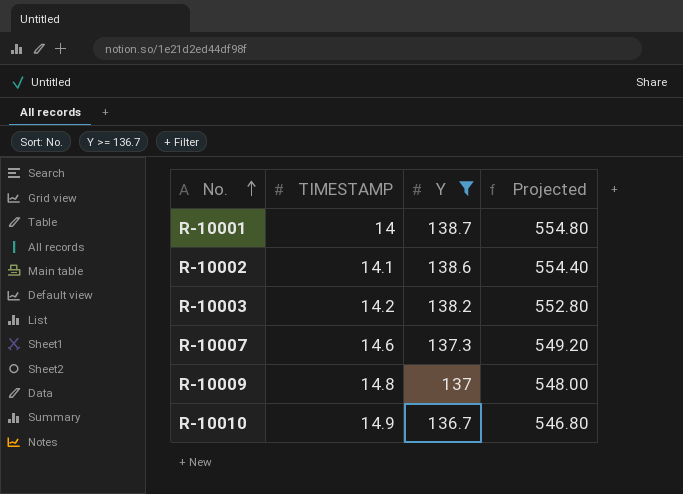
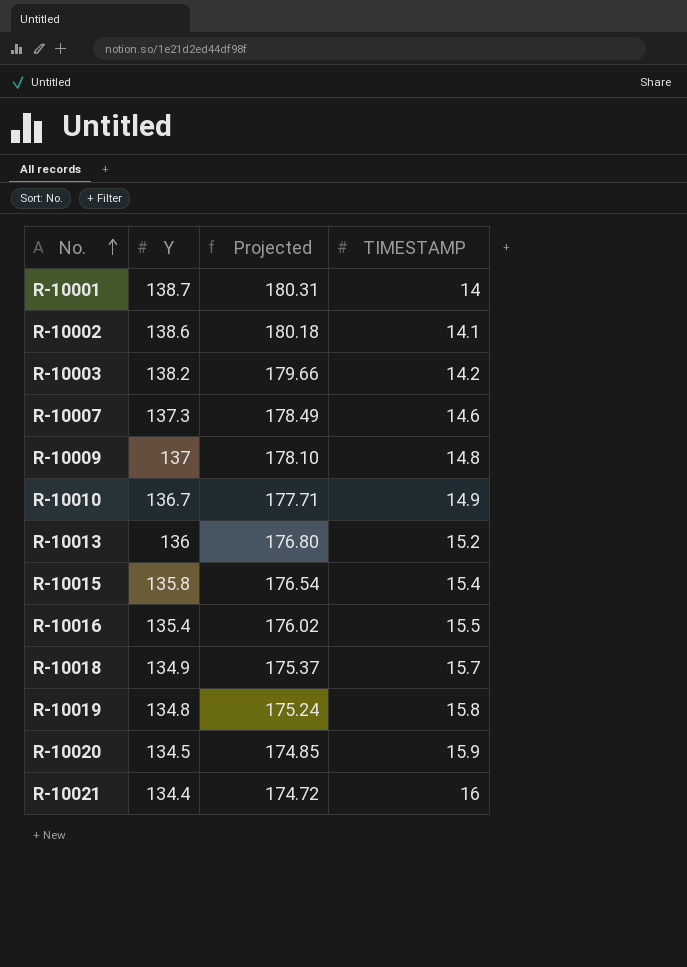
filter: Y >= 136.7 -> none
column Projected | formula: [Y] * 4 -> [Y] * 1.3
column TIMESTAMP | position: 2 -> 4

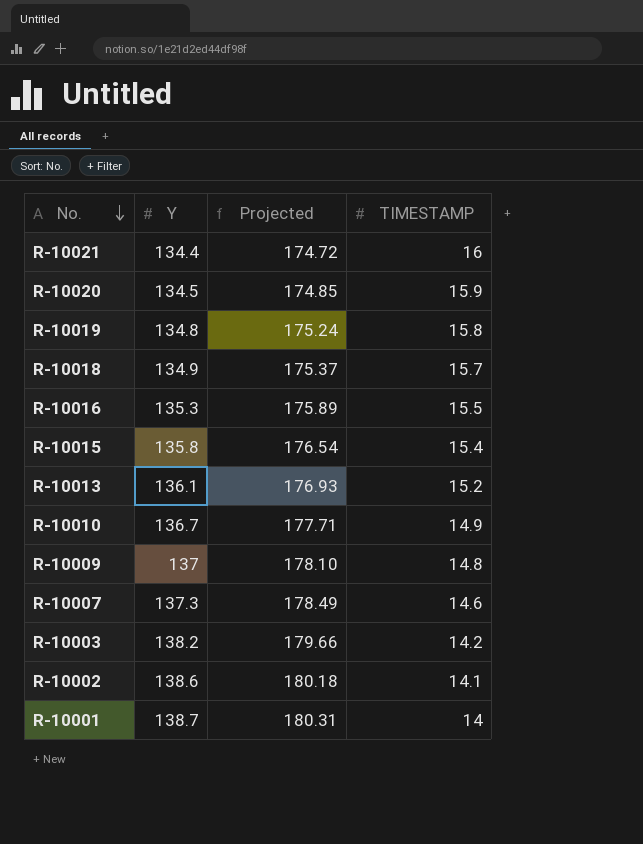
row order: No. ascending -> No. descending
R-10016 | Y: 135.4 -> 135.3
R-10016 | Projected: 176.02 -> 175.89
R-10013 | Y: 136 -> 136.1
R-10013 | Projected: 176.80 -> 176.93

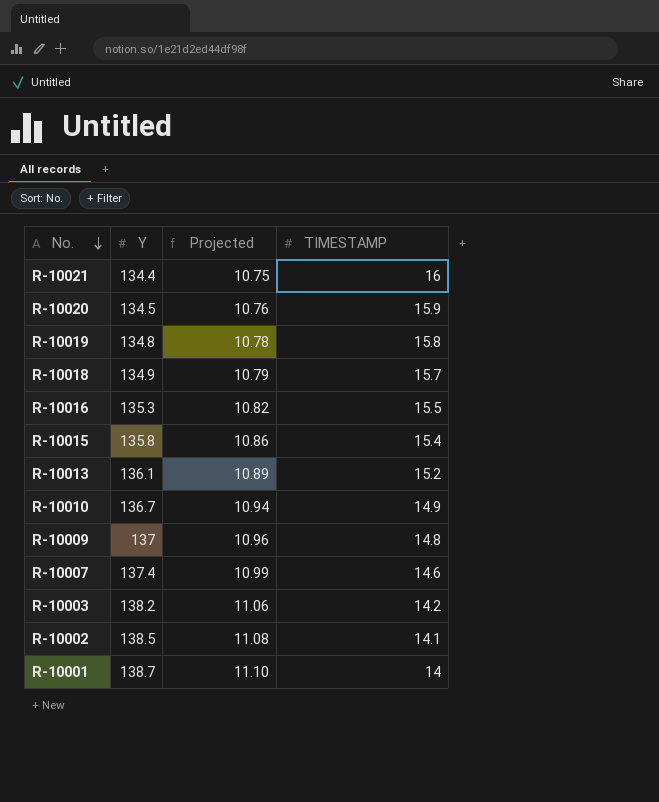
column Projected | formula: [Y] * 1.3 -> [Y] * 0.08
R-10007 | Y: 137.3 -> 137.4
R-10002 | Y: 138.6 -> 138.5

